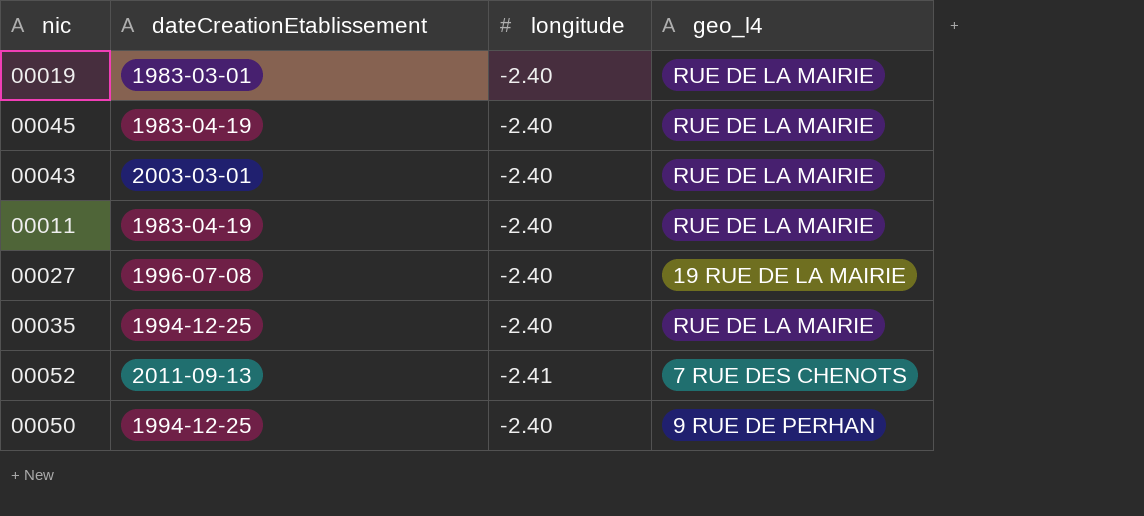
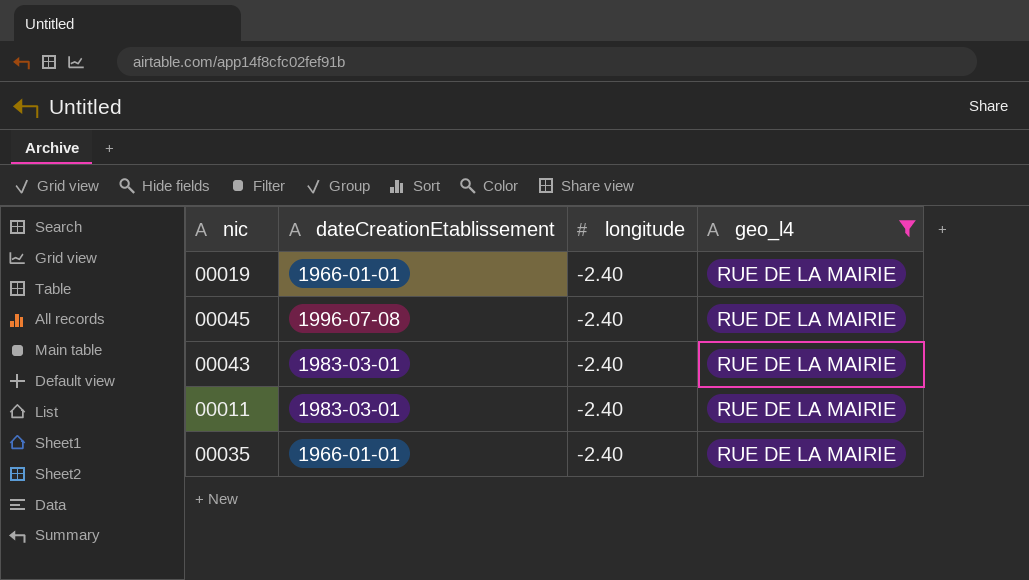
filter: none -> geo_l4 = RUE DE LA MAIRIE
00019 | dateCreationEtablissement: 1983-03-01 -> 1966-01-01
00045 | dateCreationEtablissement: 1983-04-19 -> 1996-07-08
00043 | dateCreationEtablissement: 2003-03-01 -> 1983-03-01
00011 | dateCreationEtablissement: 1983-04-19 -> 1983-03-01
00035 | dateCreationEtablissement: 1994-12-25 -> 1966-01-01

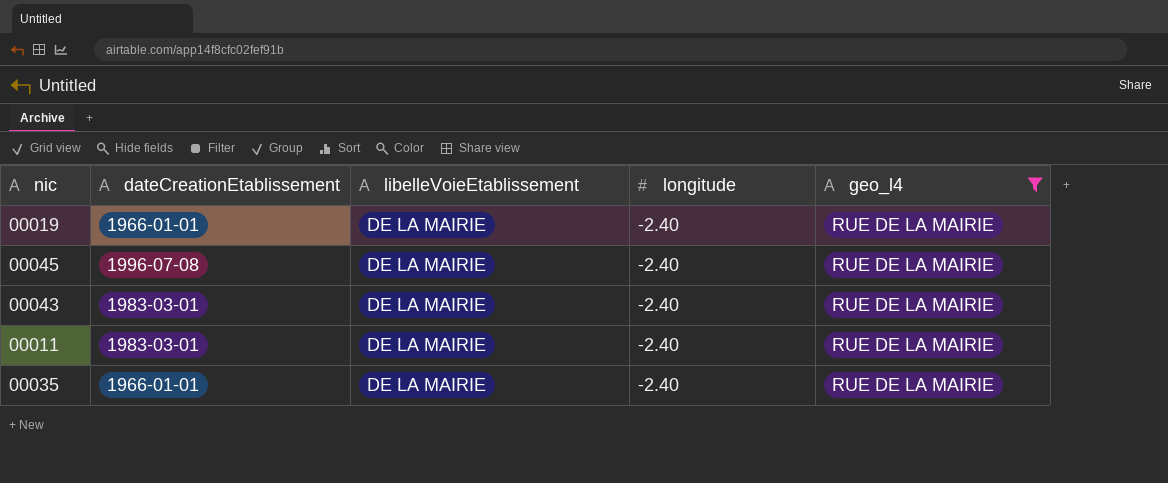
column libelleVoieEtablissement | position: none -> 3

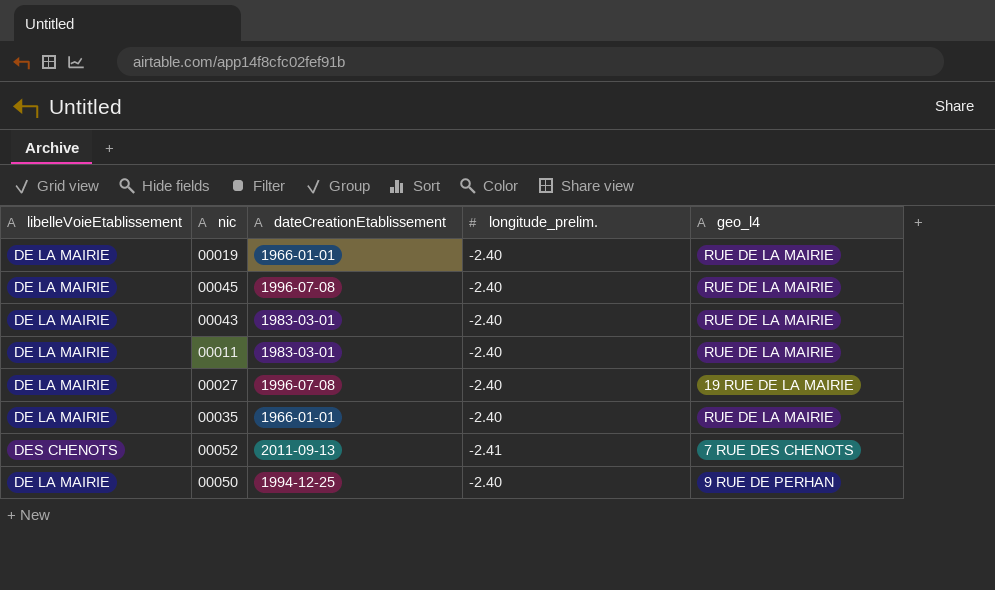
filter: geo_l4 = RUE DE LA MAIRIE -> none
column libelleVoieEtablissement | position: 3 -> 1
column name: longitude -> longitude_prelim.

